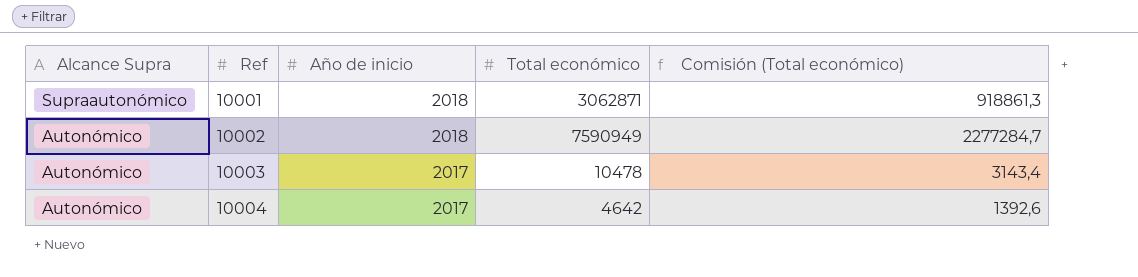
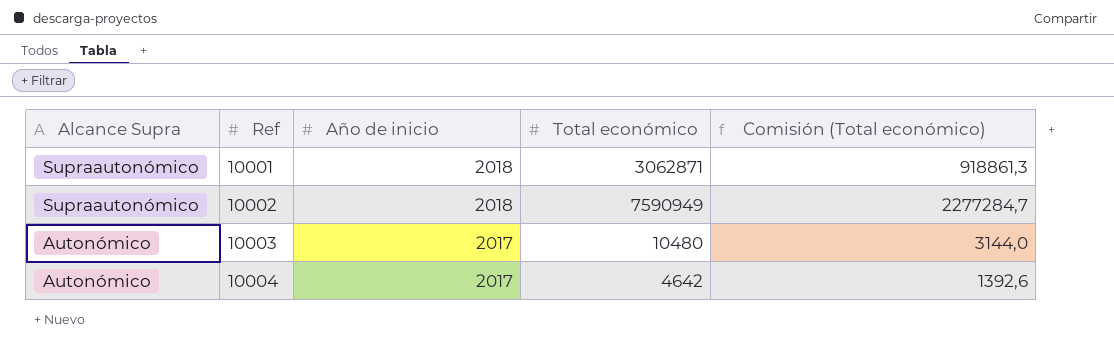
10002 | Alcance Supra: Autonómico -> Supraautonómico
10003 | Total económico: 10478 -> 10480
10003 | Comisión (Total económico): 3143,4 -> 3144,0

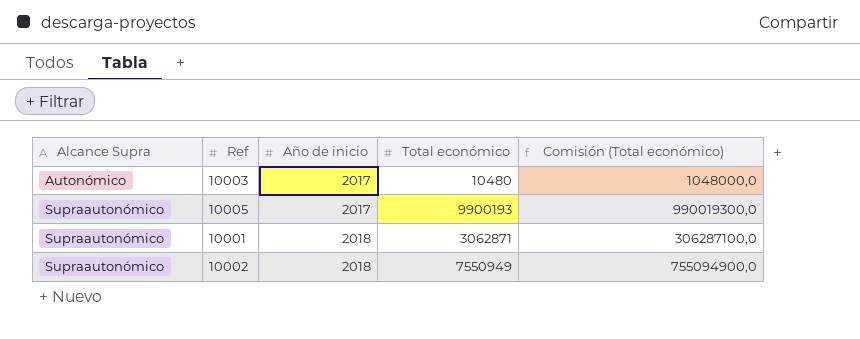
row order: Alcance Supra descending -> Alcance Supra ascending
column Comisión (Total económico) | formula: [Total económico] * 0,3 -> [Total económico] * 100
row 10004: Autonómico | 2017 | 4642 | 1392,6 -> none
row 10005: none -> Supraautonómico | 2017 | 9900193 | 990019300,0
10002 | Total económico: 7590949 -> 7550949

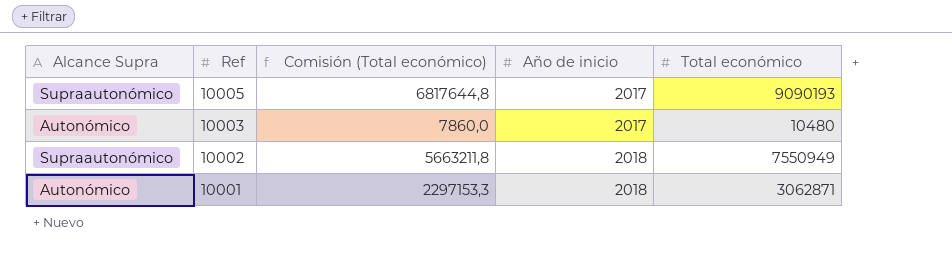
row order: Alcance Supra ascending -> Ref descending
column Comisión (Total económico) | formula: [Total económico] * 100 -> [Total económico] * 0,75
column Comisión (Total económico) | position: 5 -> 3
10005 | Total económico: 9900193 -> 9090193
10001 | Alcance Supra: Supraautonómico -> Autonómico

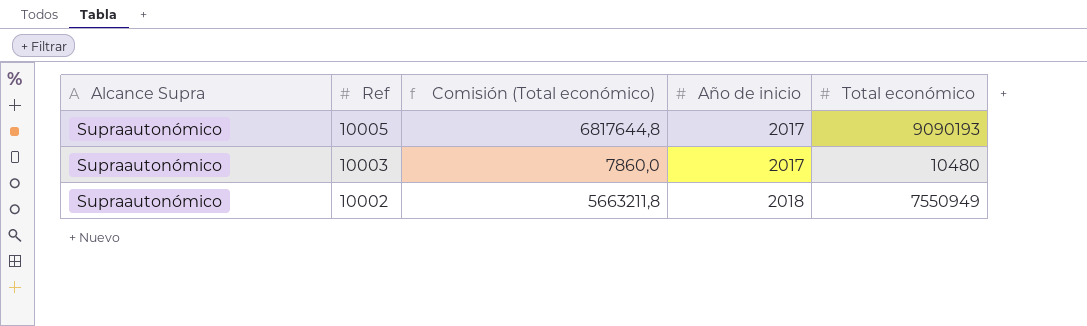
row 10001: Autonómico | 2297153,3 | 2018 | 3062871 -> none
10003 | Alcance Supra: Autonómico -> Supraautonómico

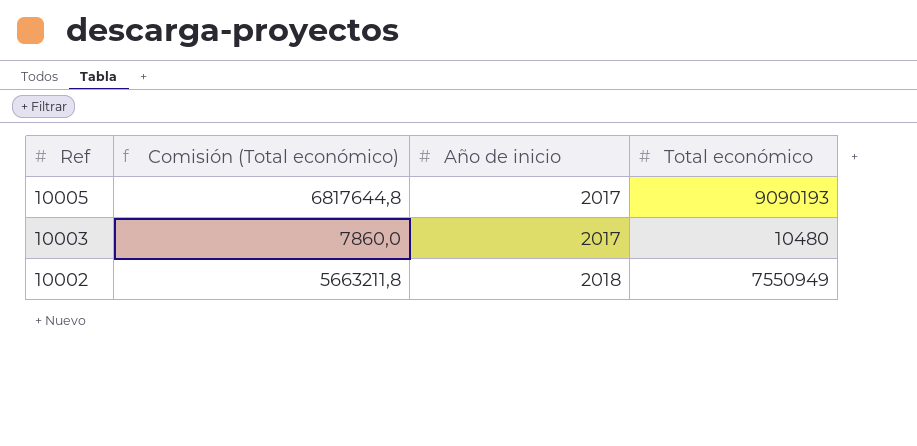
column Alcance Supra | position: 1 -> none

